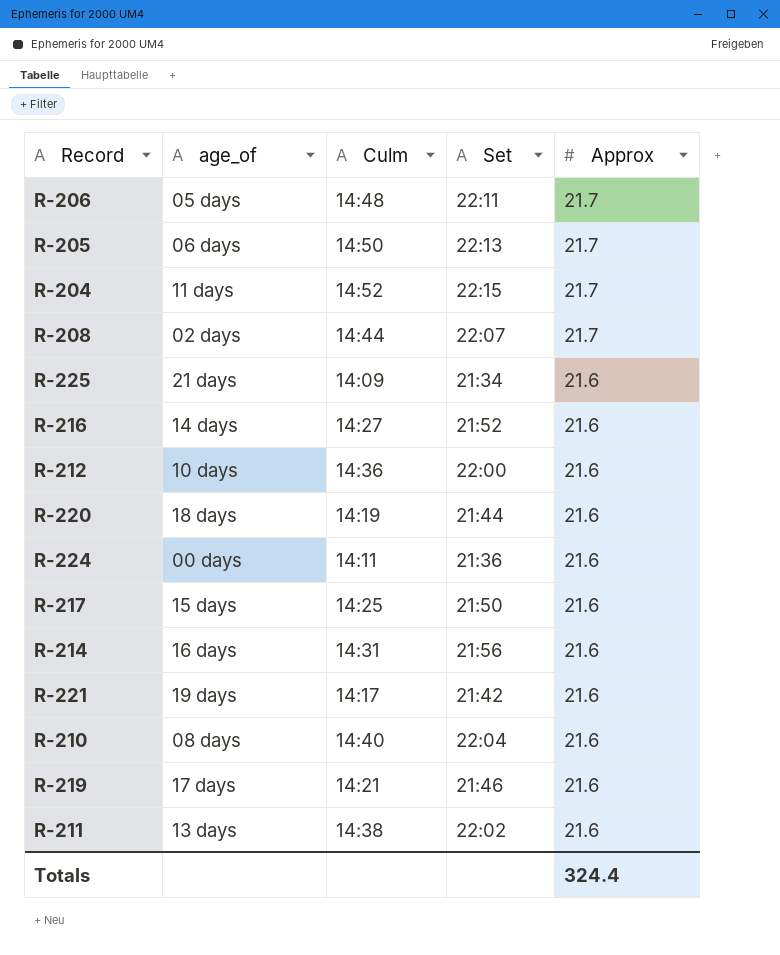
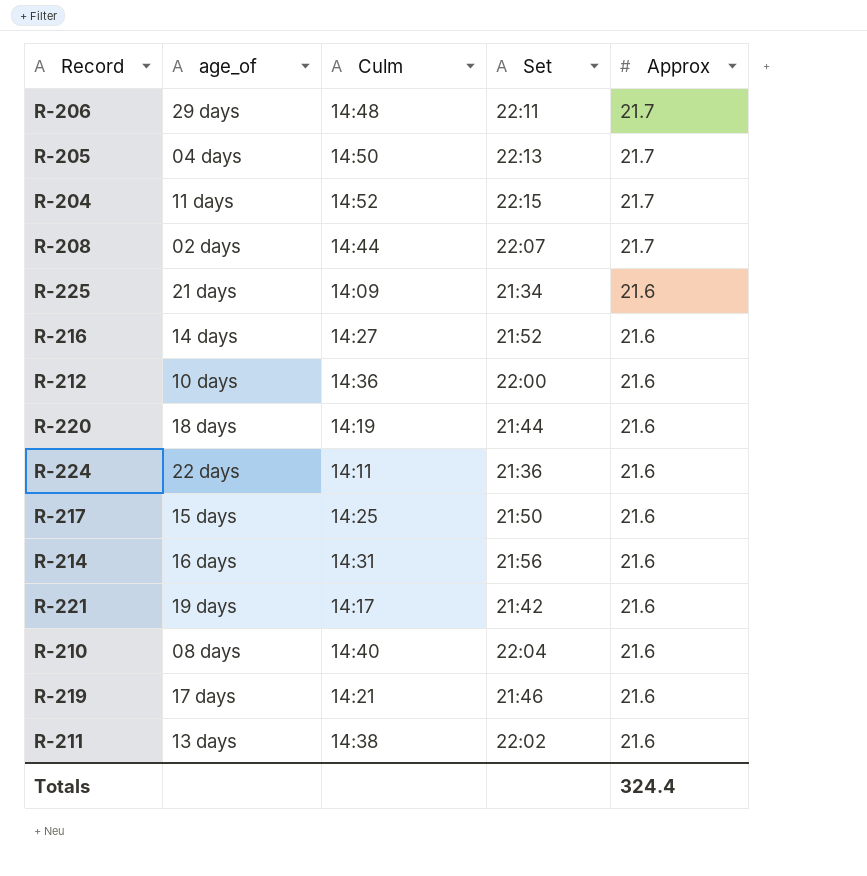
R-206 | age_of: 05 days -> 29 days
R-205 | age_of: 06 days -> 04 days
R-224 | age_of: 00 days -> 22 days

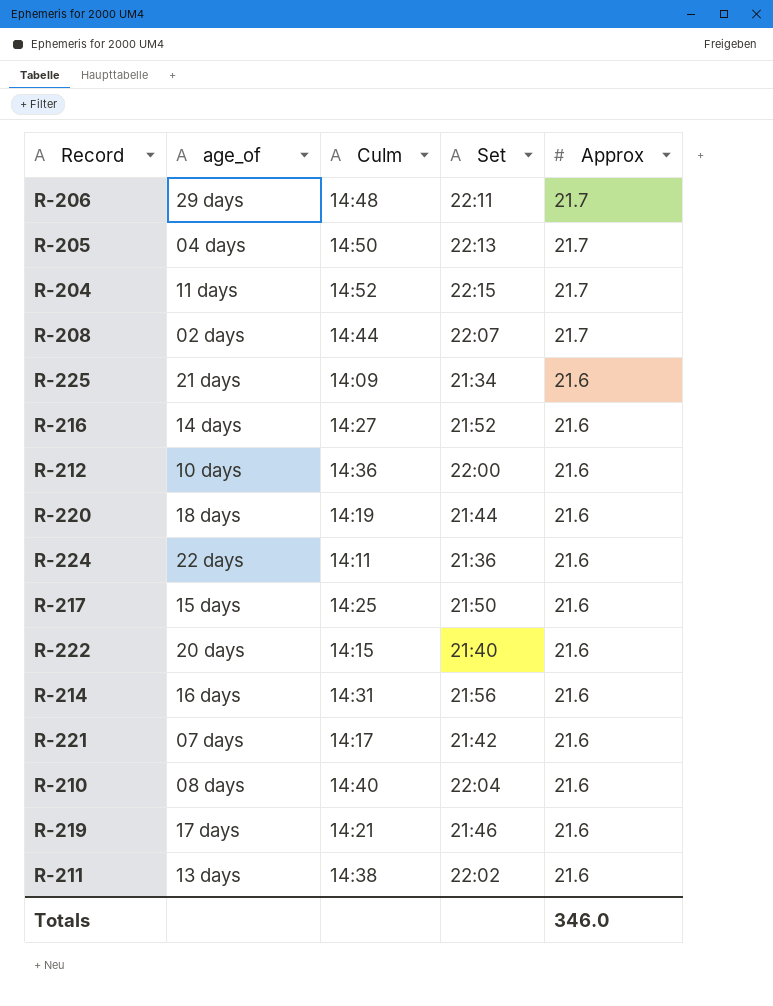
row R-222: none -> 20 days | 14:15 | 21:40 | 21.6
R-221 | age_of: 19 days -> 07 days
Totals | Approx: 324.4 -> 346.0

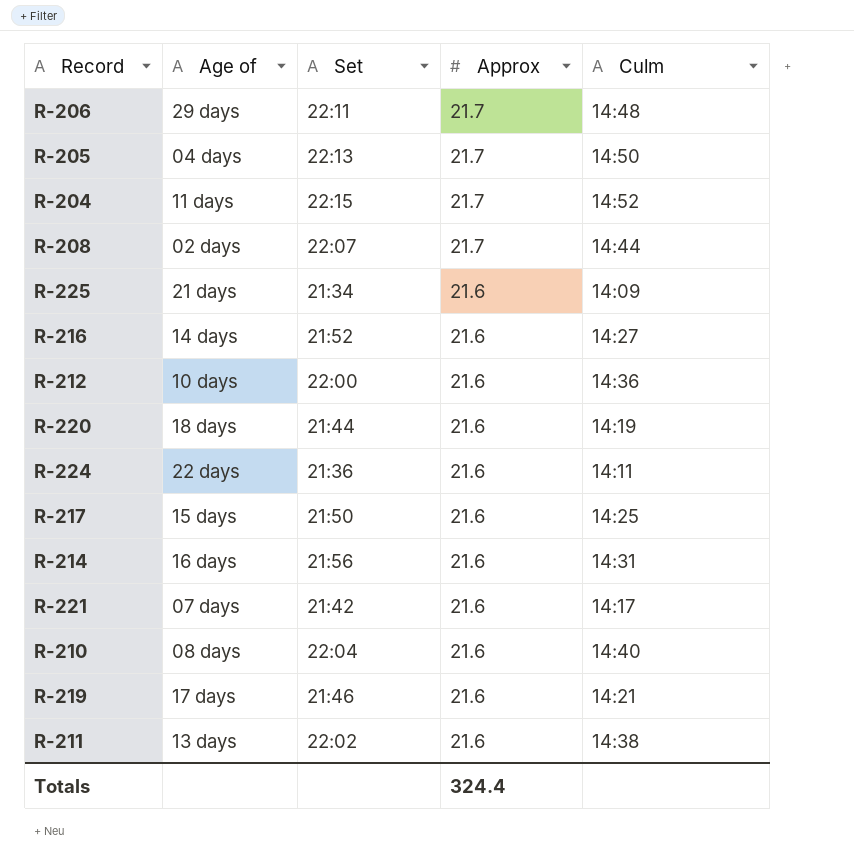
column name: age_of -> Age of
column Culm | position: 3 -> 5
row R-222: 20 days | 14:15 | 21:40 | 21.6 -> none
Totals | Approx: 346.0 -> 324.4

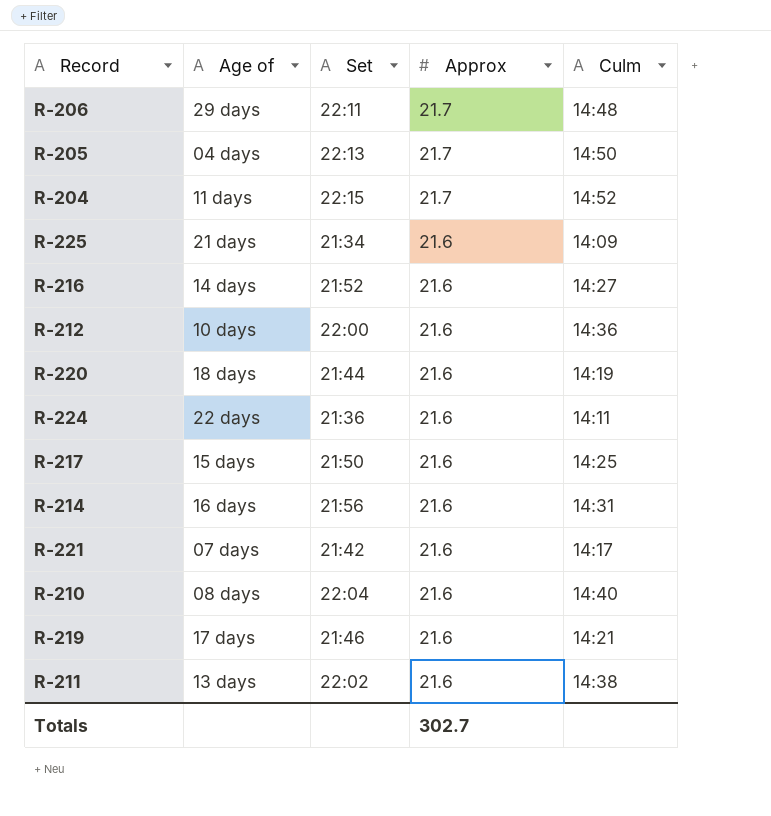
row R-208: 02 days | 22:07 | 21.7 | 14:44 -> none
Totals | Approx: 324.4 -> 302.7

